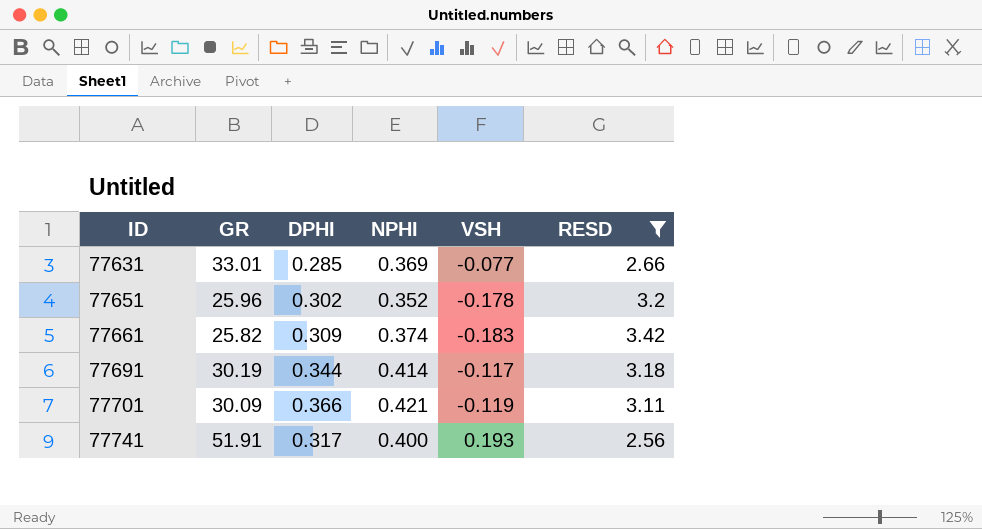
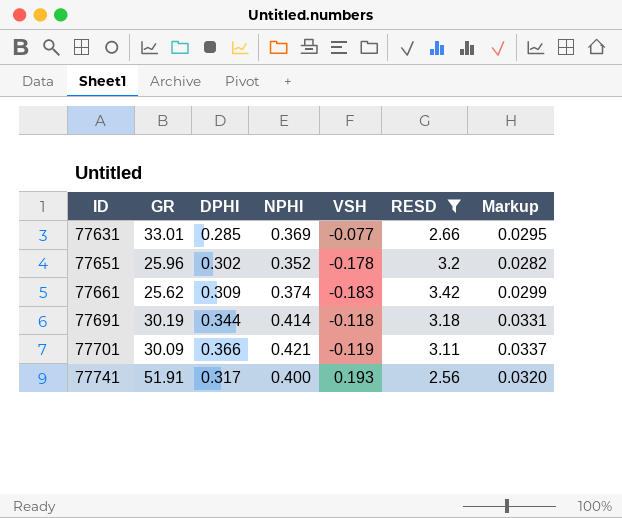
column Markup | formula: none -> [NPHI] * 0.08
77661 | GR: 25.82 -> 25.62
77691 | VSH: -0.117 -> -0.118

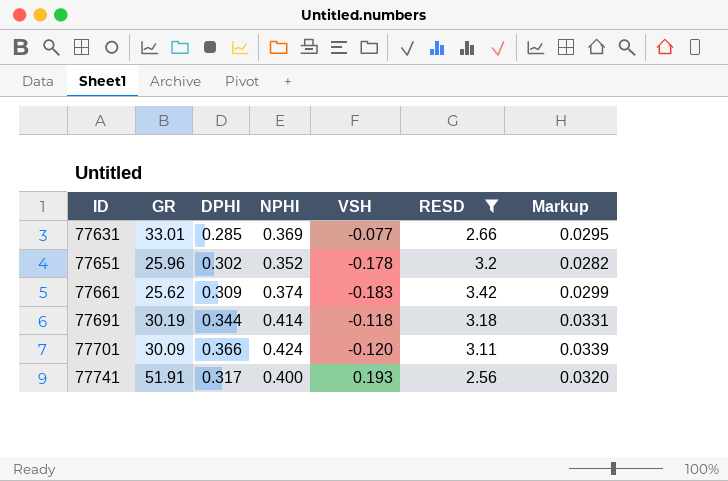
77701 | NPHI: 0.421 -> 0.424
77701 | VSH: -0.119 -> -0.120
77701 | Markup: 0.0337 -> 0.0339

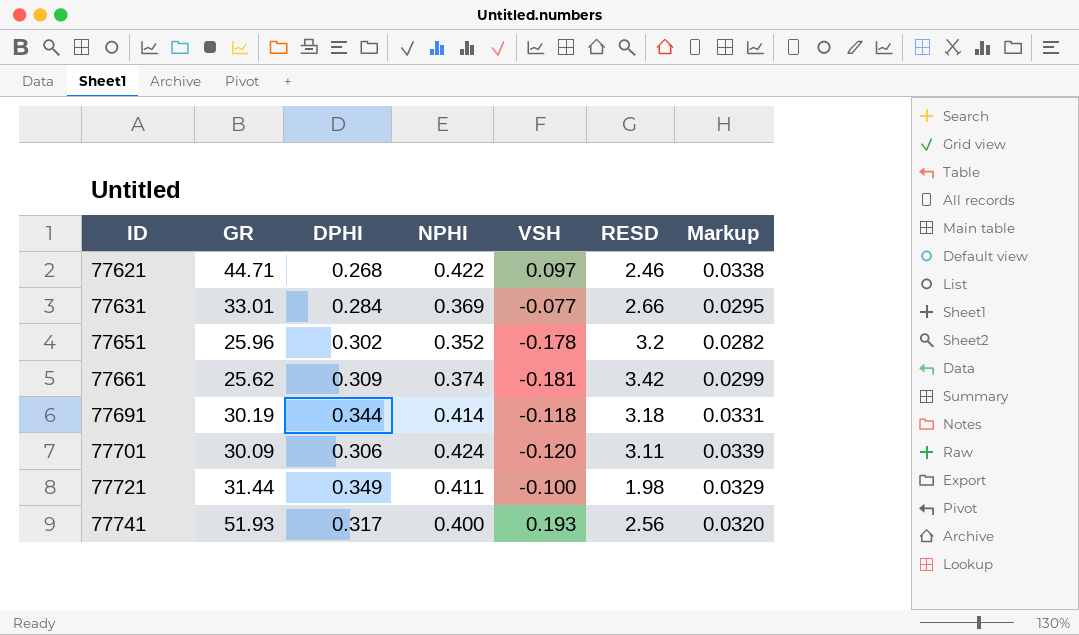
filter: RESD >= 2.56 -> none
77631 | DPHI: 0.285 -> 0.284
77661 | VSH: -0.183 -> -0.181
77701 | DPHI: 0.366 -> 0.306
77741 | GR: 51.91 -> 51.93

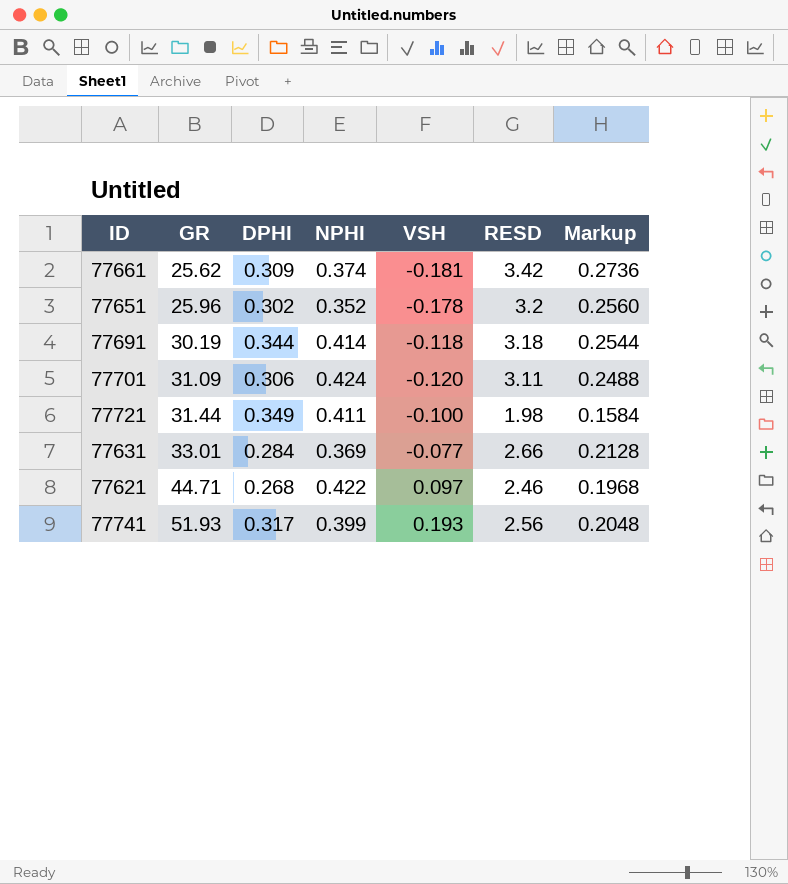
row order: ID ascending -> GR ascending
column Markup | formula: [NPHI] * 0.08 -> [RESD] * 0.08
77701 | GR: 30.09 -> 31.09
77741 | NPHI: 0.400 -> 0.399

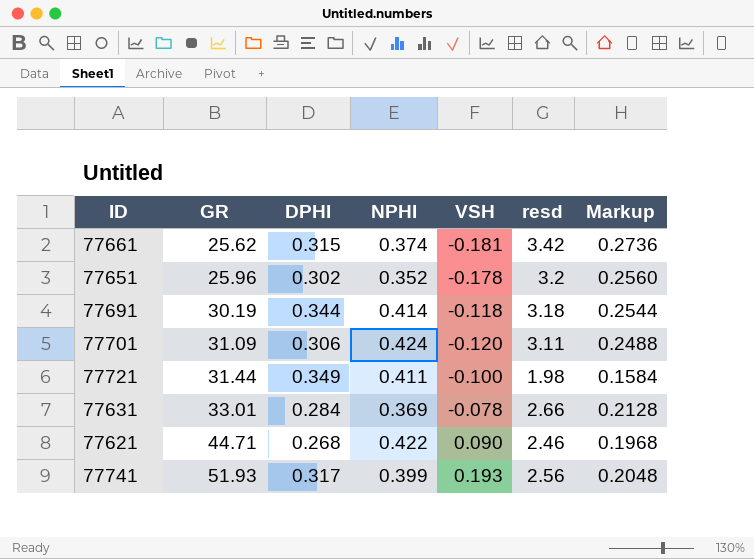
column name: RESD -> resd
77661 | DPHI: 0.309 -> 0.315
77631 | VSH: -0.077 -> -0.078
77621 | VSH: 0.097 -> 0.090

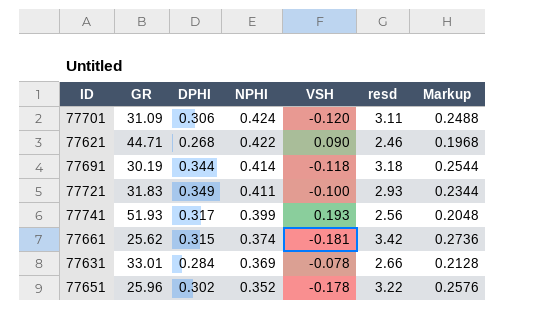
row order: GR ascending -> NPHI descending
77721 | GR: 31.44 -> 31.83
77721 | resd: 1.98 -> 2.93
77721 | Markup: 0.1584 -> 0.2344
77651 | resd: 3.2 -> 3.22
77651 | Markup: 0.2560 -> 0.2576

